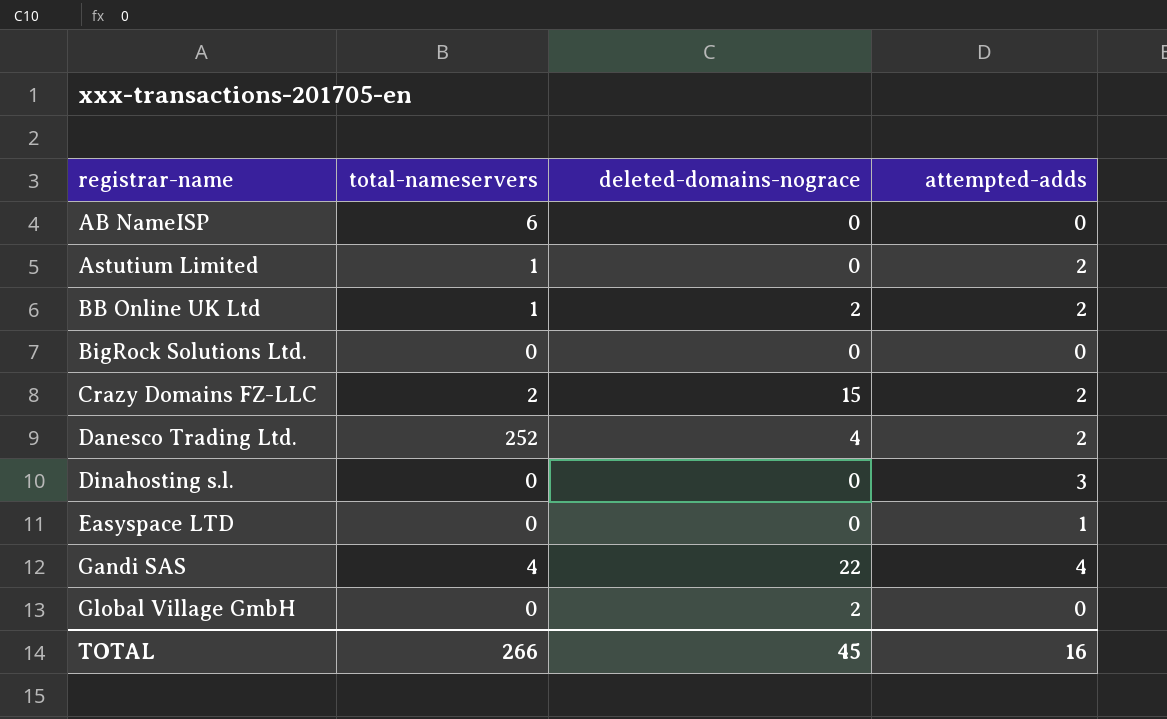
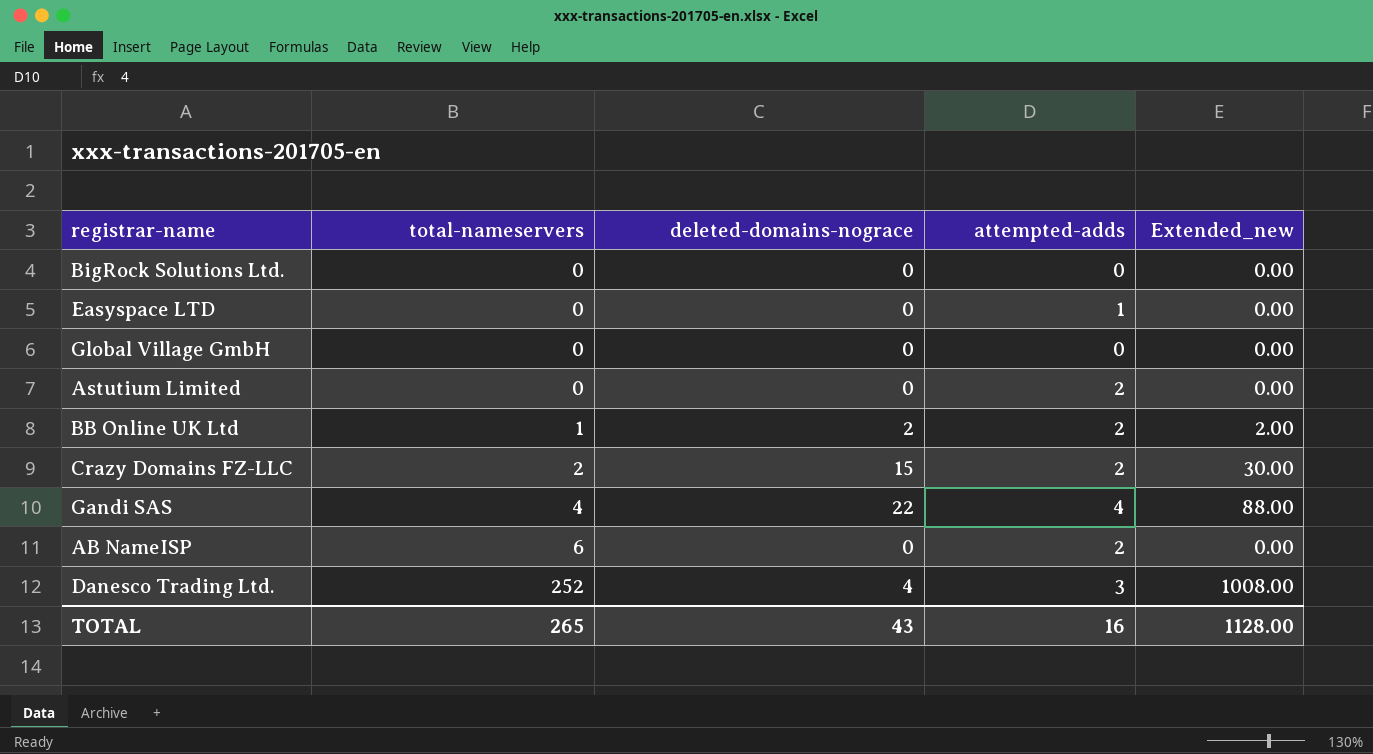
row order: registrar-name ascending -> total-nameservers ascending
column Extended_new | formula: none -> [total-nameservers] * [deleted-domains-nograce]
row Dinahosting s.l.: 0 | 0 | 3 -> none
Global Village GmbH | deleted-domains-nograce: 2 -> 0
Astutium Limited | total-nameservers: 1 -> 0
AB NameISP | attempted-adds: 0 -> 2
Danesco Trading Ltd. | attempted-adds: 2 -> 3
TOTAL | total-nameservers: 266 -> 265
TOTAL | deleted-domains-nograce: 45 -> 43

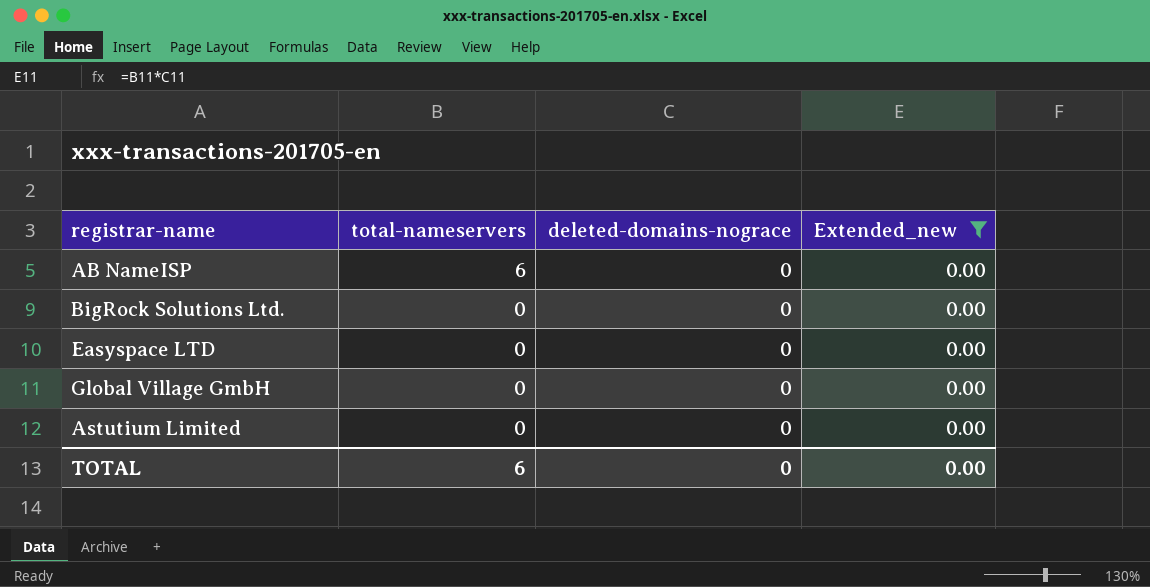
filter: none -> Extended_new = 0.00
row order: total-nameservers ascending -> total-nameservers descending
column attempted-adds | position: 4 -> none
TOTAL | total-nameservers: 265 -> 6
TOTAL | deleted-domains-nograce: 43 -> 0
TOTAL | Extended_new: 1128.00 -> 0.00

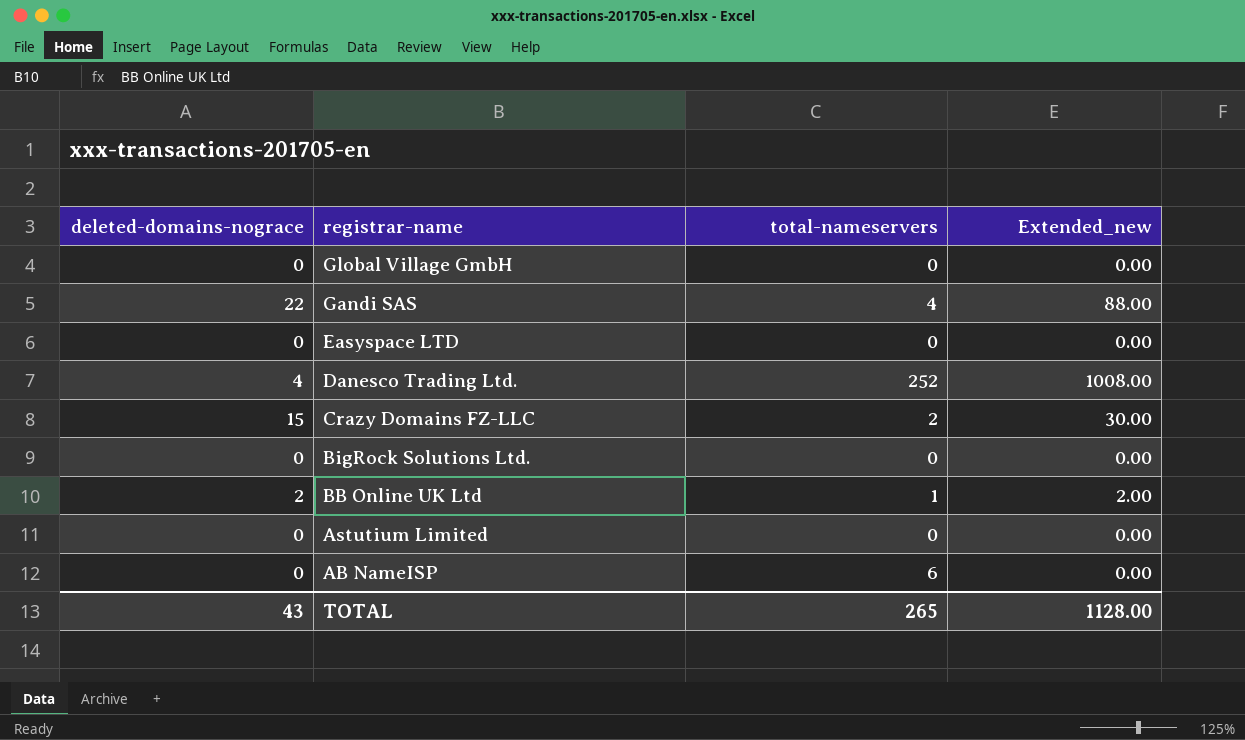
filter: Extended_new = 0.00 -> none
row order: total-nameservers descending -> registrar-name descending
column deleted-domains-nograce | position: 3 -> 1
TOTAL | deleted-domains-nograce: 0 -> 43
TOTAL | total-nameservers: 6 -> 265
TOTAL | Extended_new: 0.00 -> 1128.00

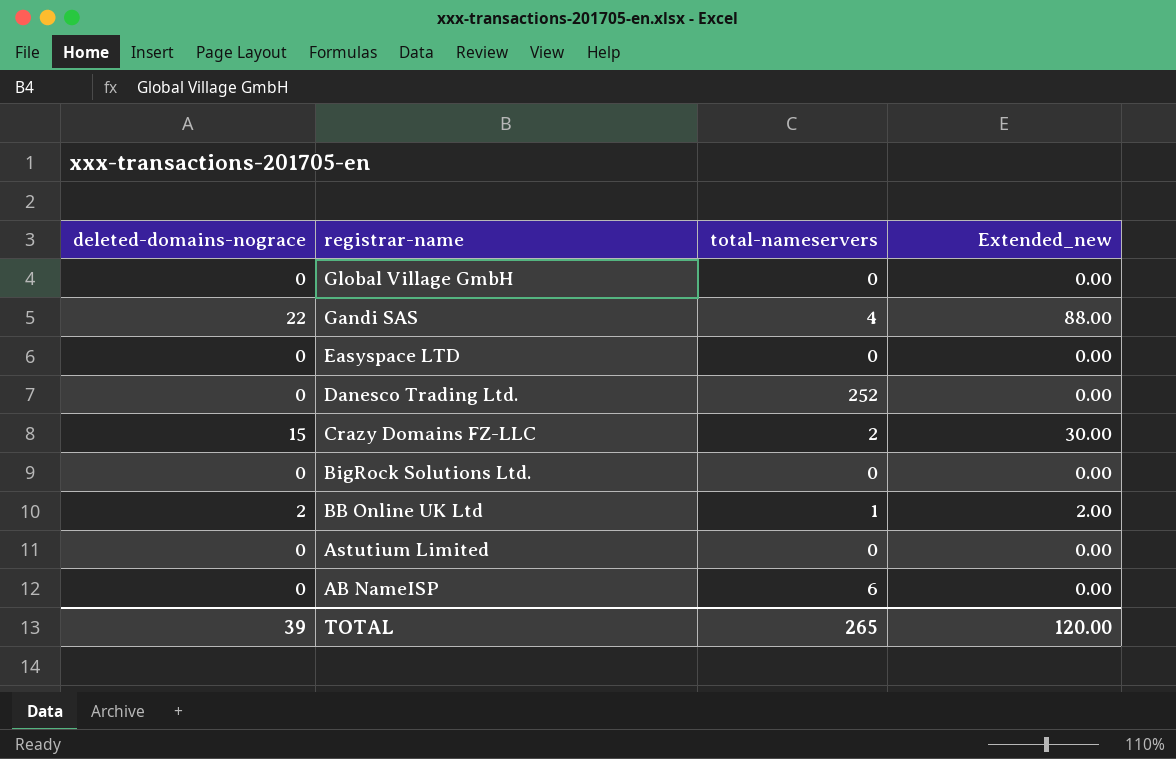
Danesco Trading Ltd. | deleted-domains-nograce: 4 -> 0
Danesco Trading Ltd. | Extended_new: 1008.00 -> 0.00
TOTAL | deleted-domains-nograce: 43 -> 39
TOTAL | Extended_new: 1128.00 -> 120.00

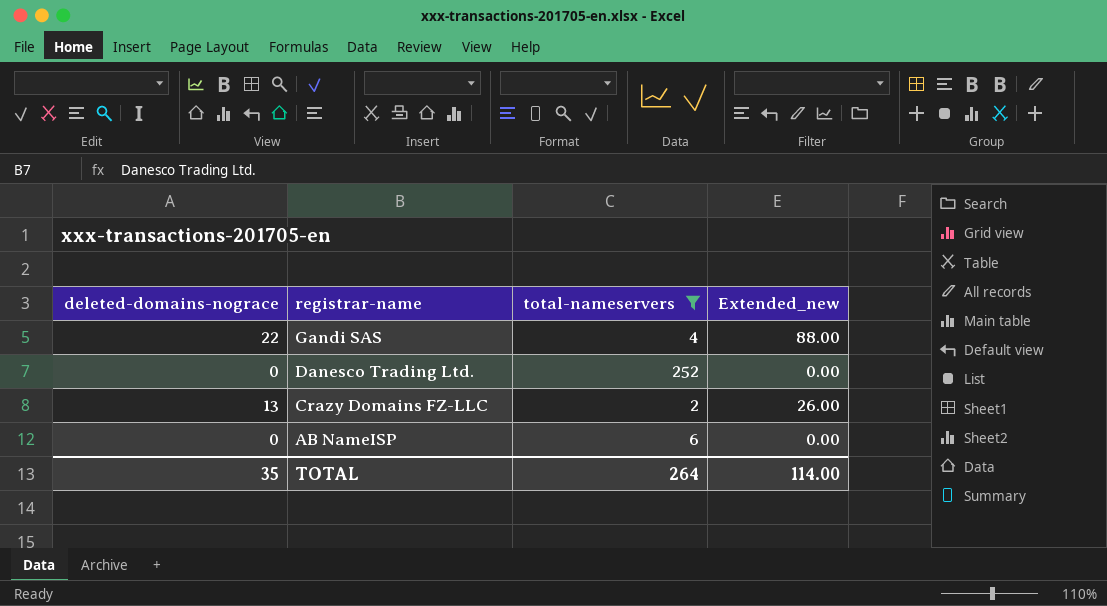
filter: none -> total-nameservers >= 2
Crazy Domains FZ-LLC | deleted-domains-nograce: 15 -> 13
Crazy Domains FZ-LLC | Extended_new: 30.00 -> 26.00
TOTAL | deleted-domains-nograce: 39 -> 35
TOTAL | total-nameservers: 265 -> 264
TOTAL | Extended_new: 120.00 -> 114.00

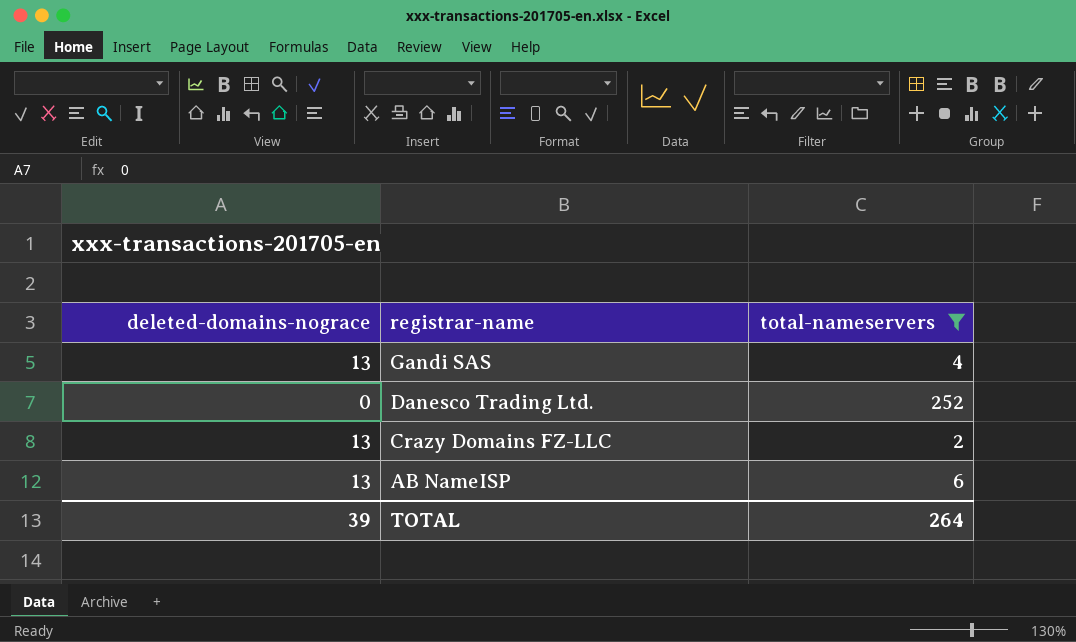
column Extended_new | formula: [deleted-domains-nograce] * [total-nameservers] -> none
Gandi SAS | deleted-domains-nograce: 22 -> 13
AB NameISP | deleted-domains-nograce: 0 -> 13
TOTAL | deleted-domains-nograce: 35 -> 39

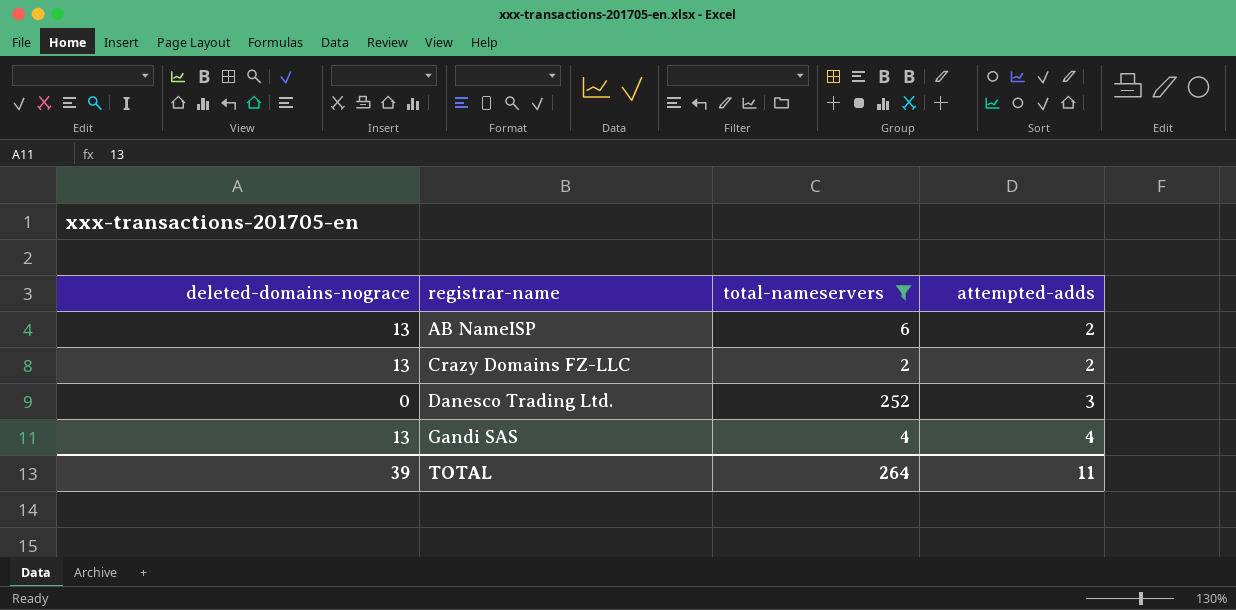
row order: registrar-name descending -> registrar-name ascending
column attempted-adds | position: none -> 4

